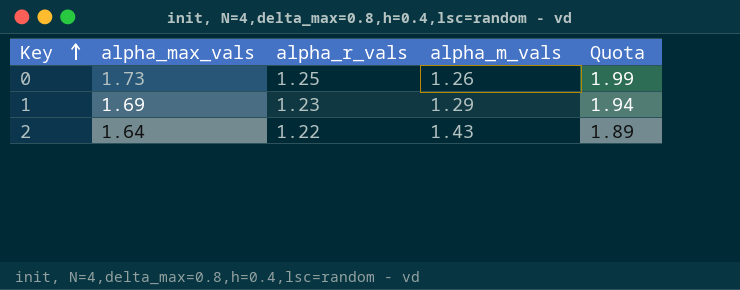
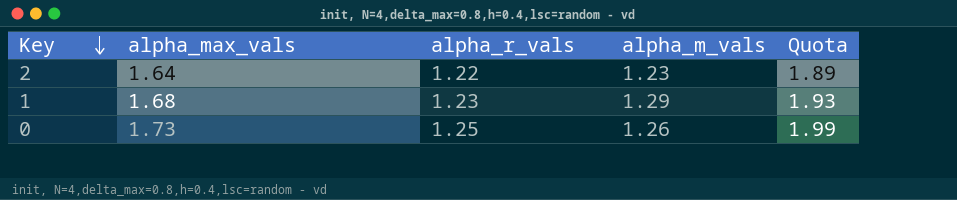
row order: Key ascending -> Key descending
2 | alpha_m_vals: 1.43 -> 1.23
1 | alpha_max_vals: 1.69 -> 1.68
1 | Quota: 1.94 -> 1.93

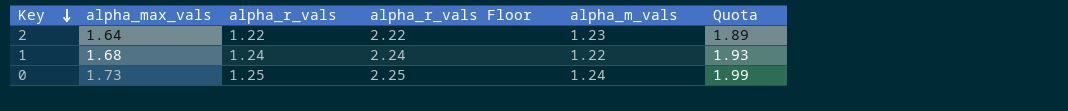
column alpha_r_vals Floor | formula: none -> [alpha_r_vals] + 1
1 | alpha_r_vals: 1.23 -> 1.24
1 | alpha_m_vals: 1.29 -> 1.22
0 | alpha_m_vals: 1.26 -> 1.24

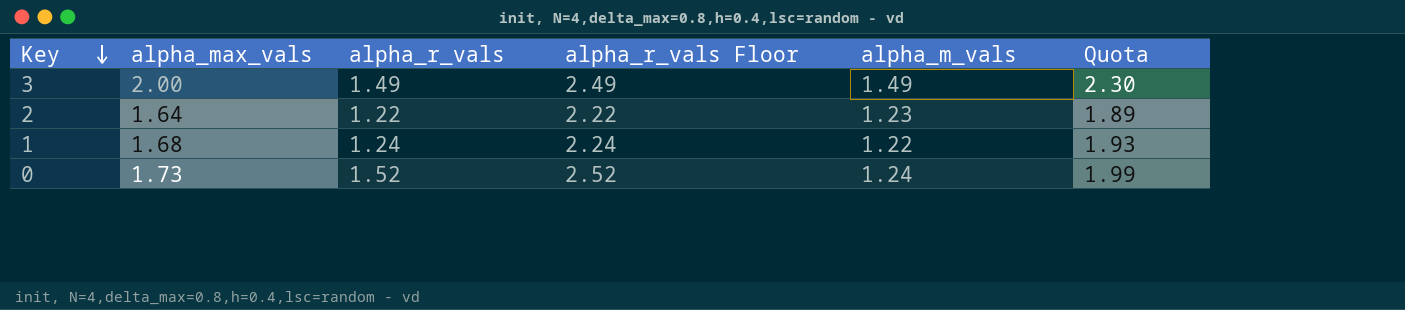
row 3: none -> 2.00 | 1.49 | 2.49 | 1.49 | 2.30
0 | alpha_r_vals: 1.25 -> 1.52
0 | alpha_r_vals Floor: 2.25 -> 2.52

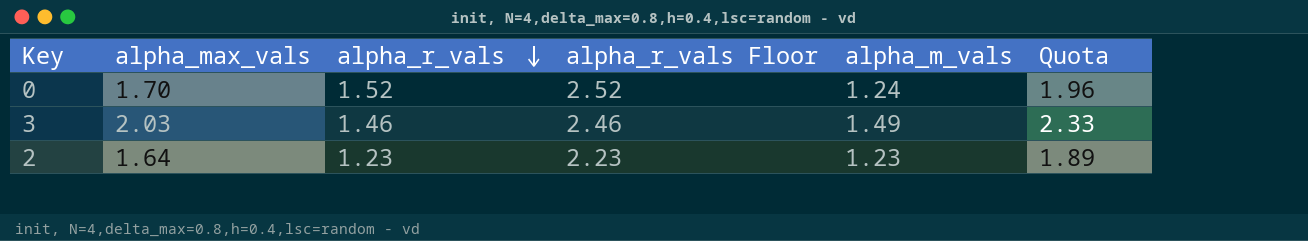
row order: Key descending -> alpha_r_vals descending
row 1: 1.68 | 1.24 | 2.24 | 1.22 | 1.93 -> none
0 | alpha_max_vals: 1.73 -> 1.70
0 | Quota: 1.99 -> 1.96
3 | alpha_max_vals: 2.00 -> 2.03
3 | alpha_r_vals: 1.49 -> 1.46
3 | alpha_r_vals Floor: 2.49 -> 2.46
3 | Quota: 2.30 -> 2.33
2 | alpha_r_vals: 1.22 -> 1.23
2 | alpha_r_vals Floor: 2.22 -> 2.23

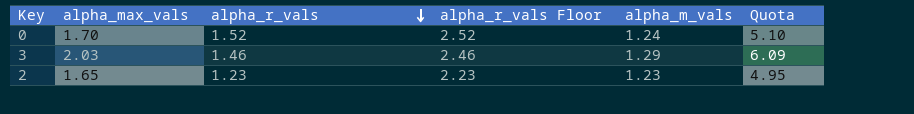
column Quota | formula: [alpha_max_vals] * 1.15 -> [alpha_max_vals] * 3
3 | alpha_m_vals: 1.49 -> 1.29
2 | alpha_max_vals: 1.64 -> 1.65

